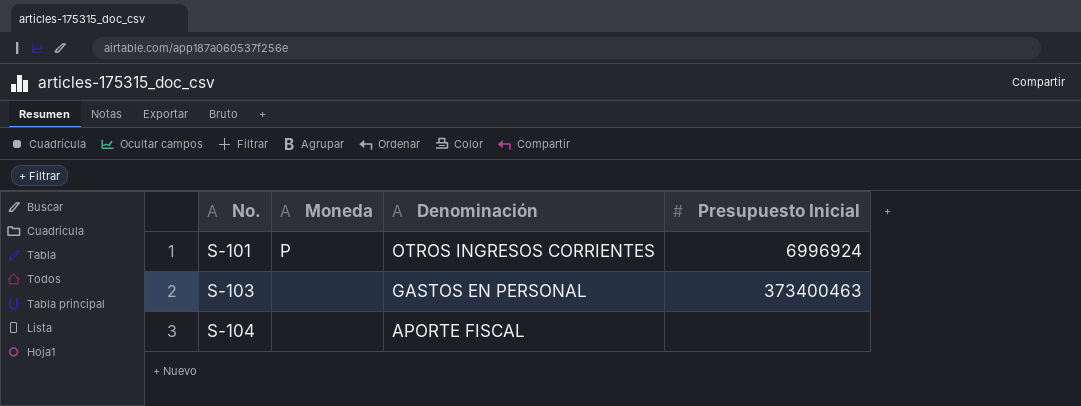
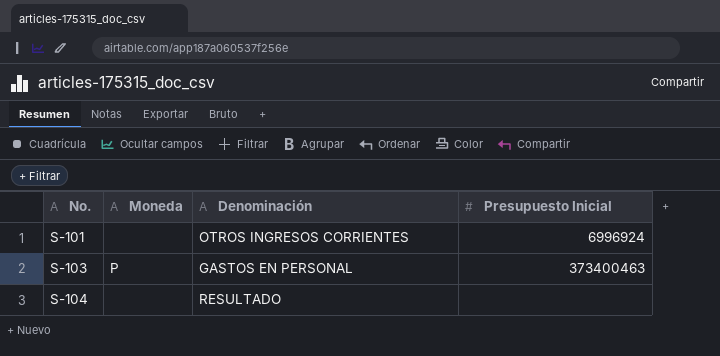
S-101 | Moneda: P -> none
S-103 | Moneda: none -> P
S-104 | Denominación: APORTE FISCAL -> RESULTADO

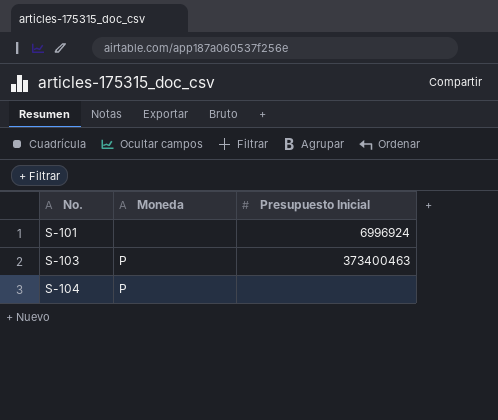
column Denominación | position: 3 -> none
S-104 | Moneda: none -> P

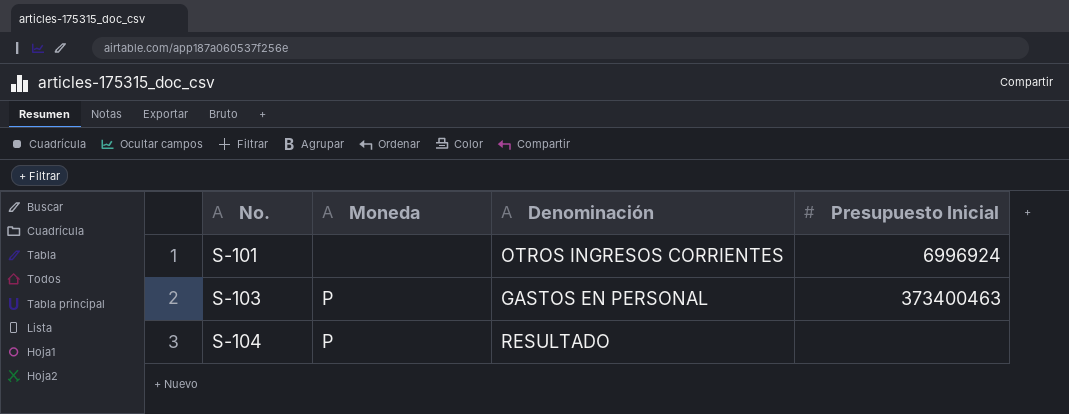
column Denominación | position: none -> 3

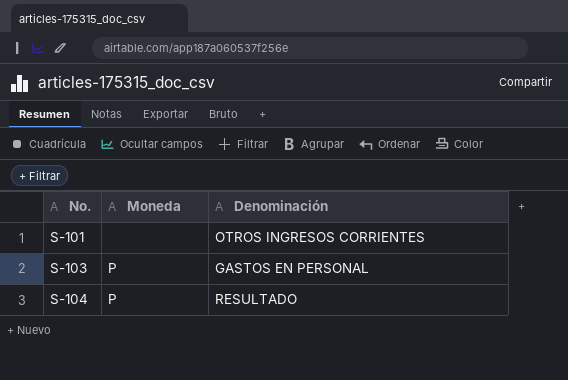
column Presupuesto Inicial | position: 4 -> none

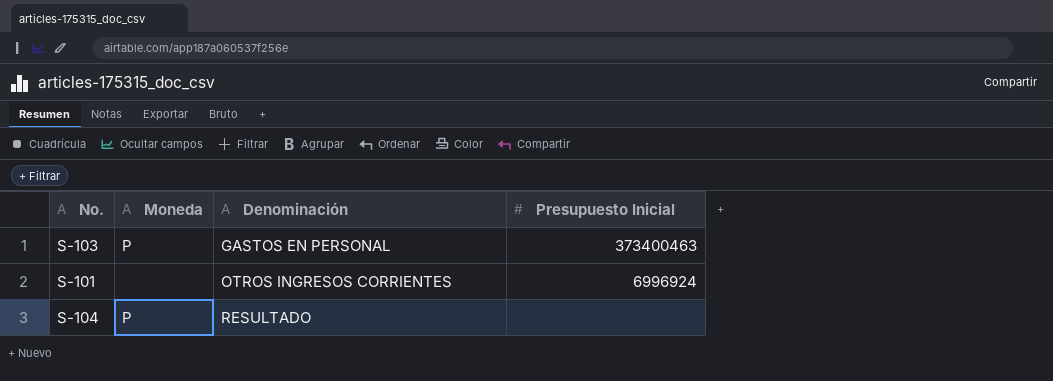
row order: No. ascending -> Denominación ascending
column Presupuesto Inicial | position: none -> 4

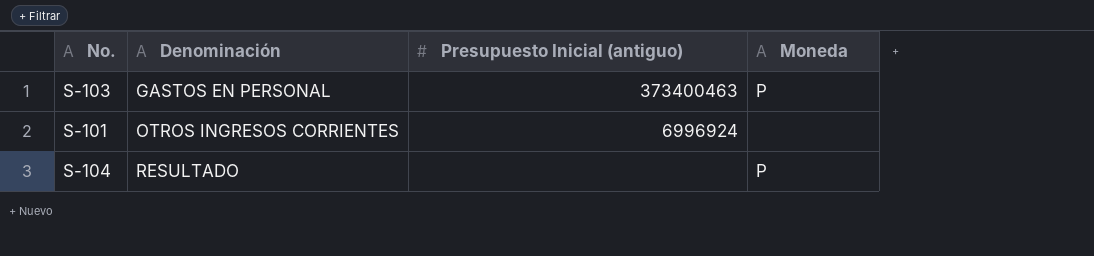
column name: Presupuesto Inicial -> Presupuesto Inicial (antiguo)
column Moneda | position: 2 -> 4

